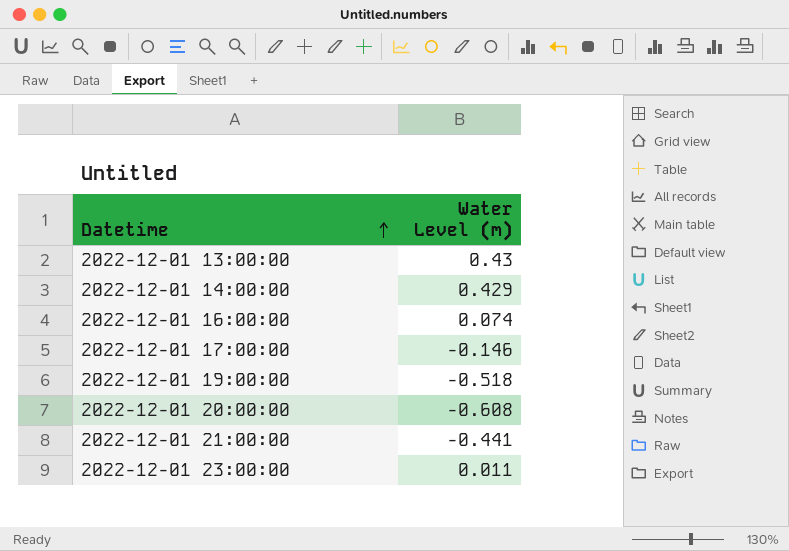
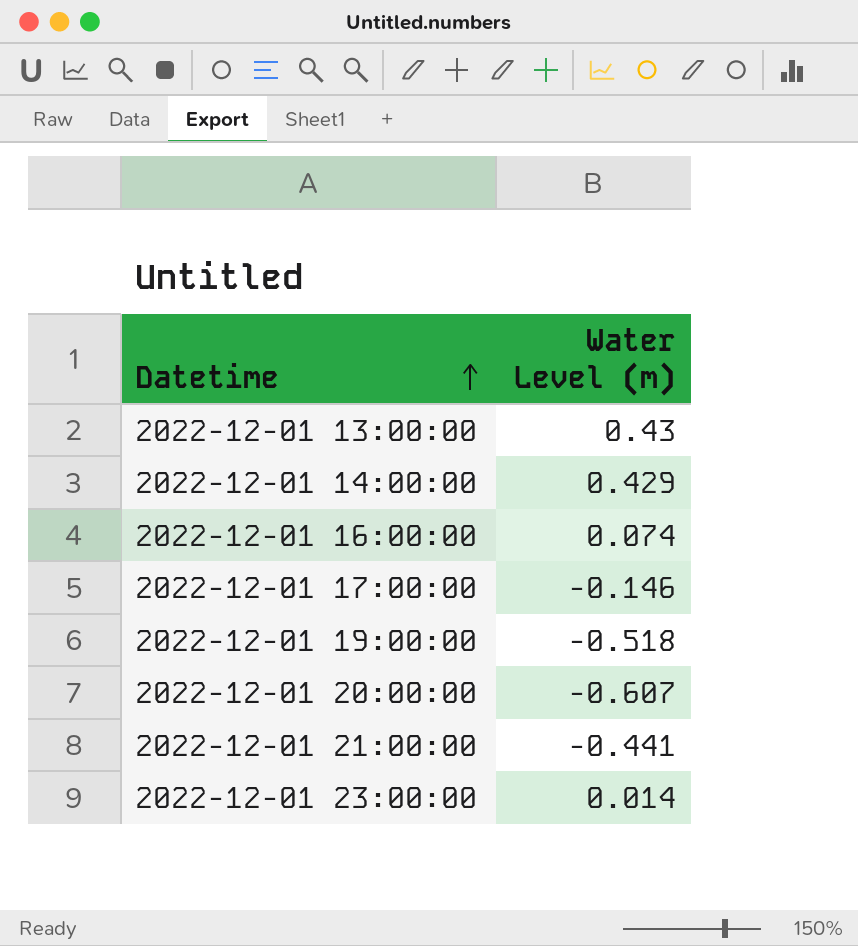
2022-12-01 20:00:00 | Water Level (m): -0.608 -> -0.607
2022-12-01 23:00:00 | Water Level (m): 0.011 -> 0.014

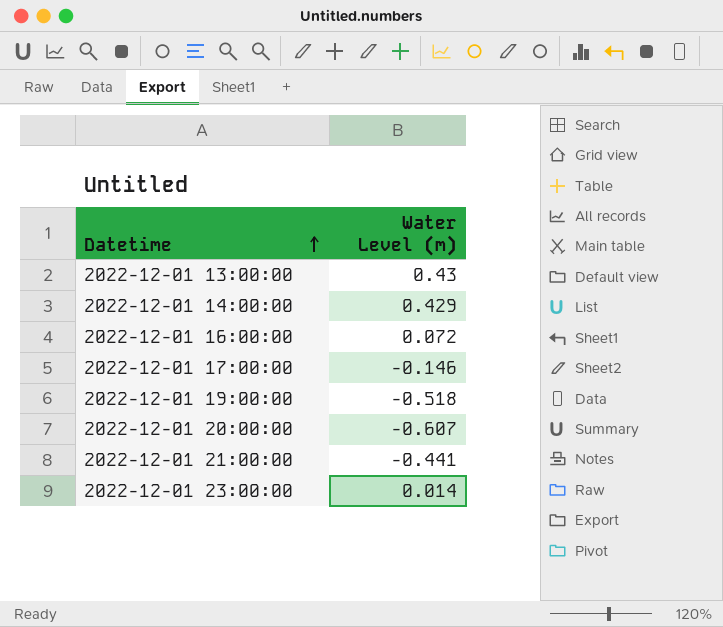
2022-12-01 16:00:00 | Water Level (m): 0.074 -> 0.072

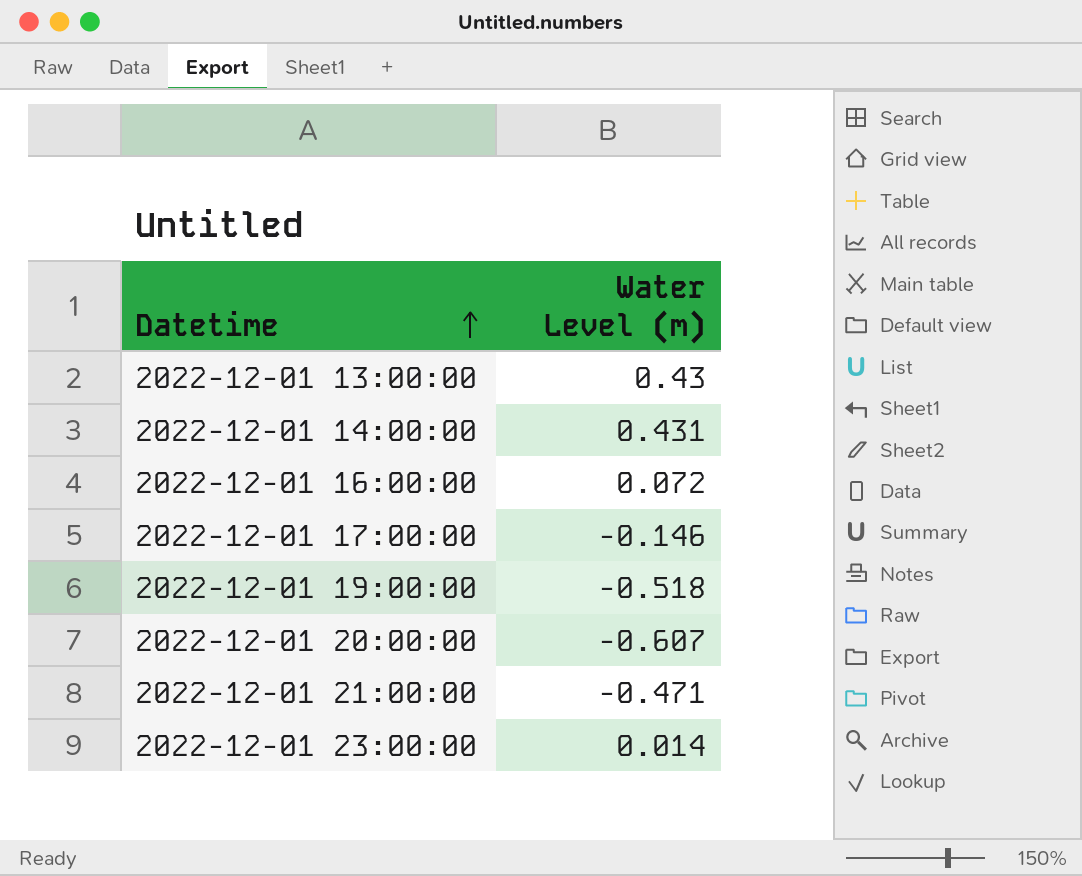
2022-12-01 14:00:00 | Water Level (m): 0.429 -> 0.431
2022-12-01 21:00:00 | Water Level (m): -0.441 -> -0.471

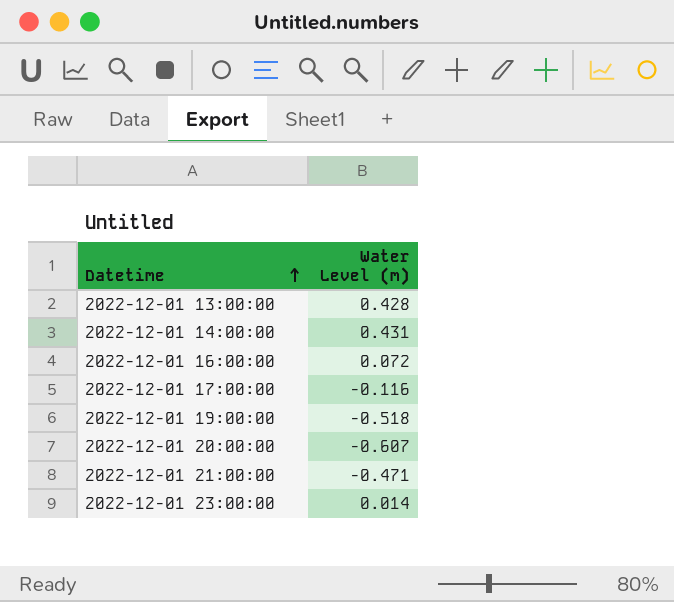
2022-12-01 13:00:00 | Water Level (m): 0.43 -> 0.428
2022-12-01 17:00:00 | Water Level (m): -0.146 -> -0.116

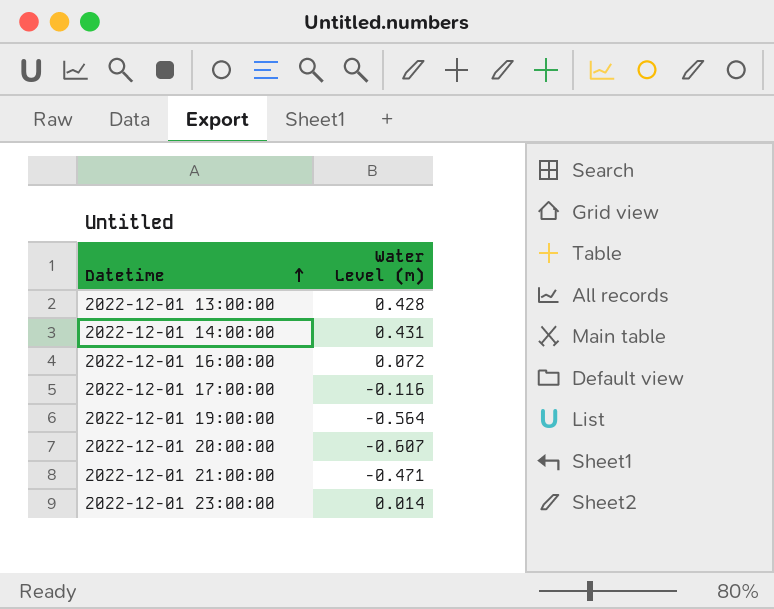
2022-12-01 19:00:00 | Water Level (m): -0.518 -> -0.564

